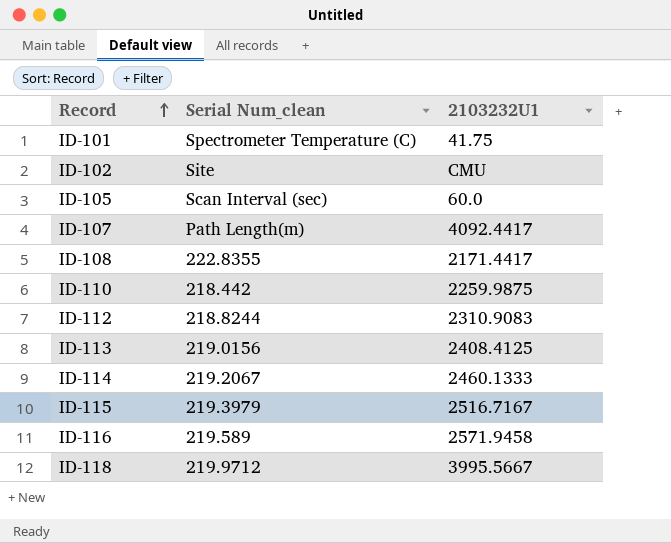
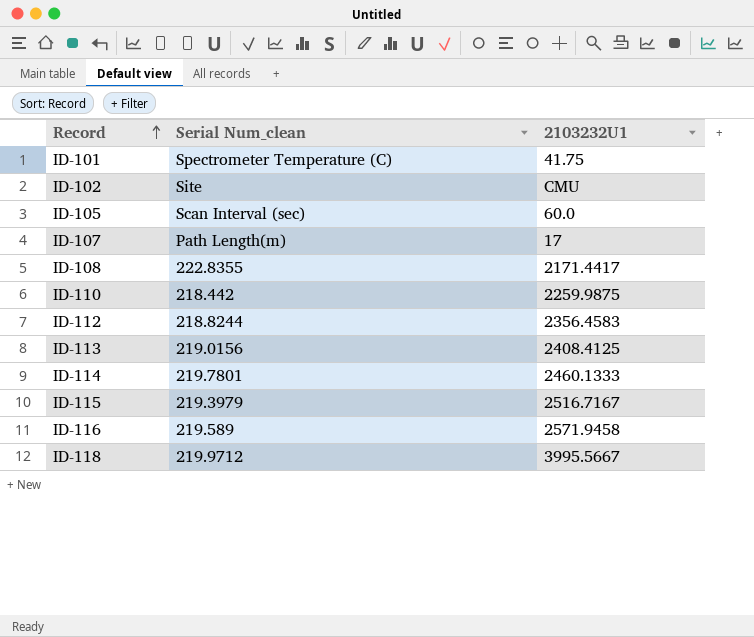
ID-107 | 2103232U1: 4092.4417 -> 17
ID-112 | 2103232U1: 2310.9083 -> 2356.4583
ID-114 | Serial Num_clean: 219.2067 -> 219.7801

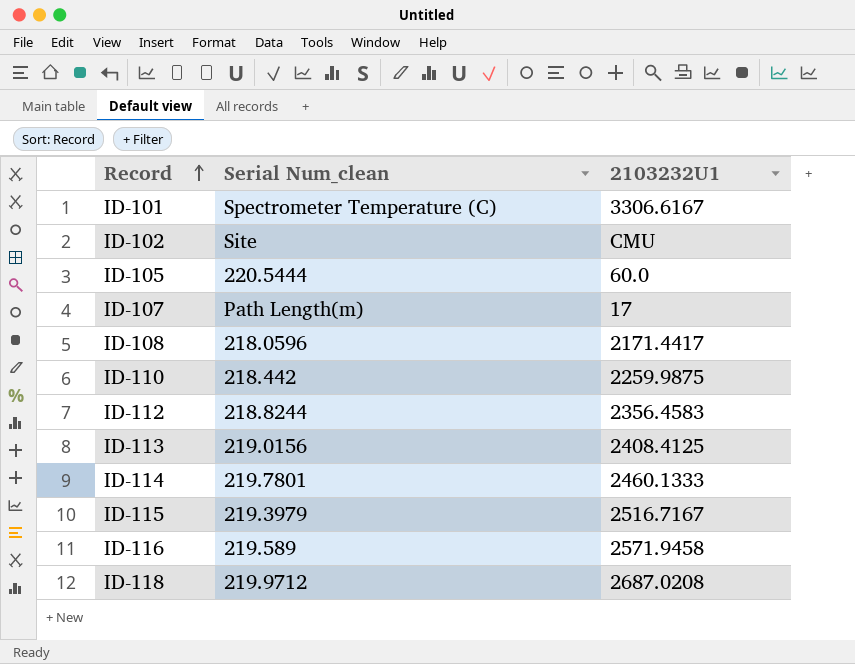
ID-101 | 2103232U1: 41.75 -> 3306.6167
ID-105 | Serial Num_clean: Scan Interval (sec) -> 220.5444
ID-108 | Serial Num_clean: 222.8355 -> 218.0596
ID-118 | 2103232U1: 3995.5667 -> 2687.0208

